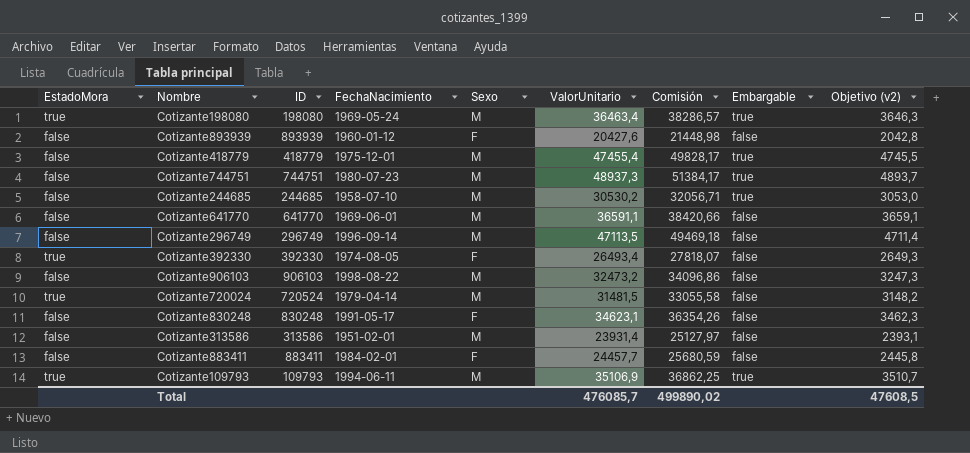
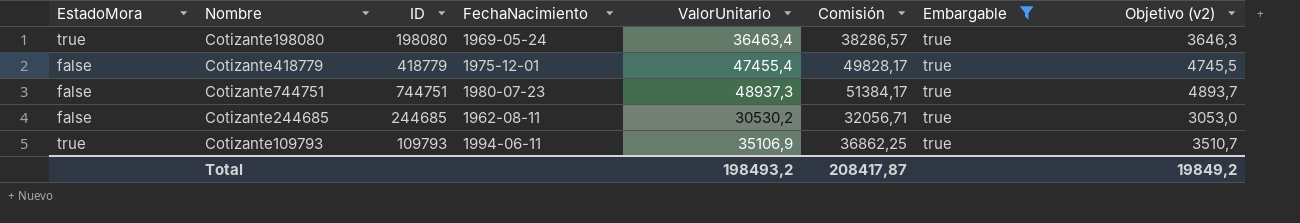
filter: none -> Embargable = true
column Sexo | position: 5 -> none
Cotizante244685 | FechaNacimiento: 1958-07-10 -> 1962-08-11
Total | ValorUnitario: 476085,7 -> 198493,2
Total | Comisión: 499890,02 -> 208417,87
Total | Objetivo (v2): 47608,5 -> 19849,2

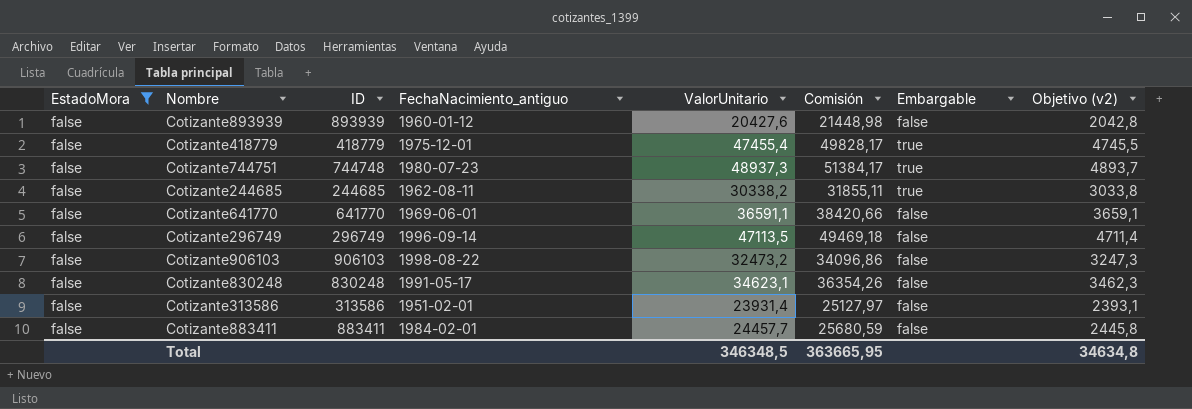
filter: Embargable = true -> EstadoMora = false
column name: FechaNacimiento -> FechaNacimiento_antiguo
Cotizante744751 | ID: 744751 -> 744748
Cotizante244685 | ValorUnitario: 30530,2 -> 30338,2
Cotizante244685 | Comisión: 32056,71 -> 31855,11
Cotizante244685 | Objetivo (v2): 3053,0 -> 3033,8
Total | ValorUnitario: 198493,2 -> 346348,5
Total | Comisión: 208417,87 -> 363665,95
Total | Objetivo (v2): 19849,2 -> 34634,8

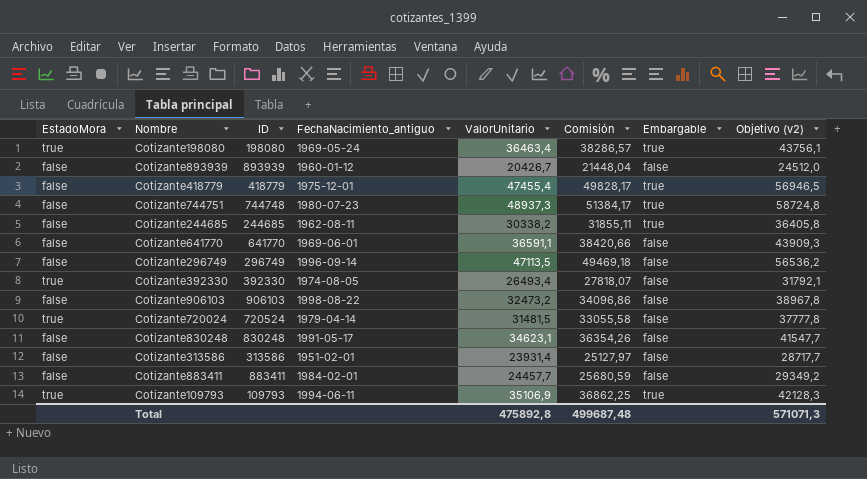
filter: EstadoMora = false -> none
column Objetivo (v2) | formula: [ValorUnitario] * 0,1 -> [ValorUnitario] * 1,2
Cotizante893939 | ValorUnitario: 20427,6 -> 20426,7
Cotizante893939 | Comisión: 21448,98 -> 21448,04
Total | ValorUnitario: 346348,5 -> 475892,8
Total | Comisión: 363665,95 -> 499687,48
Total | Objetivo (v2): 34634,8 -> 571071,3

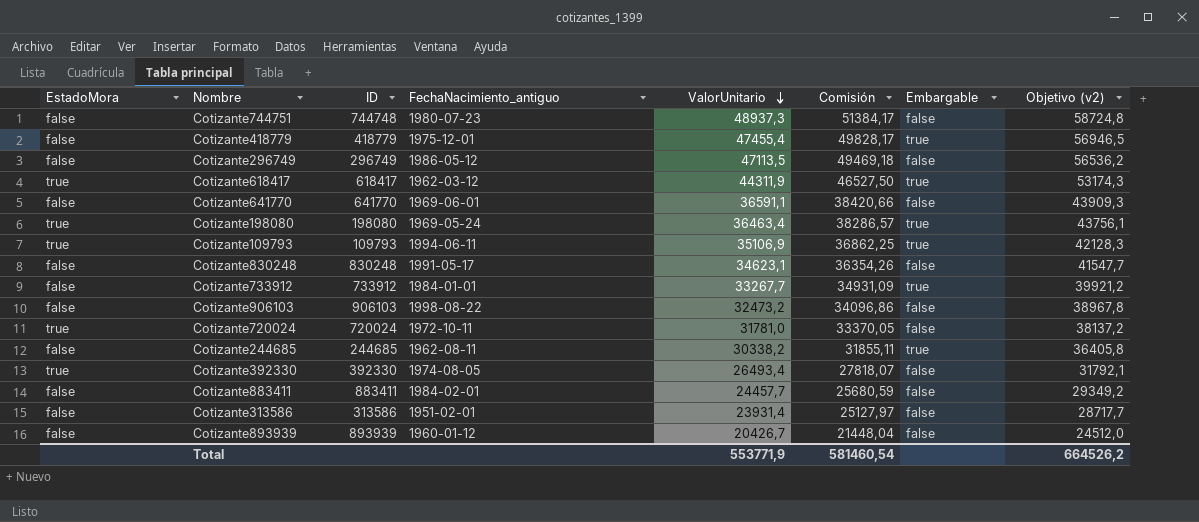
row order: none -> ValorUnitario descending
Cotizante744751 | Embargable: true -> false
Cotizante296749 | FechaNacimiento_antiguo: 1996-09-14 -> 1986-05-12
row Cotizante618417: none -> true | 618417 | 1962-03-12 | 44311,9 | 46527,50 | true | 53174,3
row Cotizante733912: none -> false | 733912 | 1984-01-01 | 33267,7 | 34931,09 | true | 39921,2
Cotizante720024 | ID: 720524 -> 720024
Cotizante720024 | FechaNacimiento_antiguo: 1979-04-14 -> 1972-10-11
Cotizante720024 | ValorUnitario: 31481,5 -> 31781,0
Cotizante720024 | Comisión: 33055,58 -> 33370,05
Cotizante720024 | Objetivo (v2): 37777,8 -> 38137,2
Total | ValorUnitario: 475892,8 -> 553771,9
Total | Comisión: 499687,48 -> 581460,54
Total | Objetivo (v2): 571071,3 -> 664526,2

